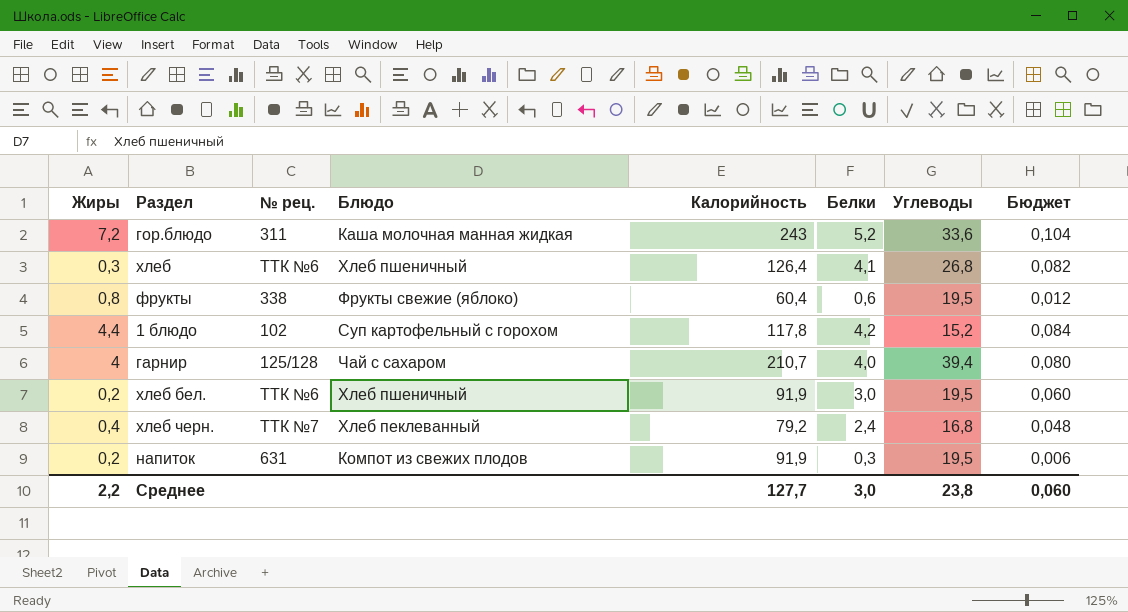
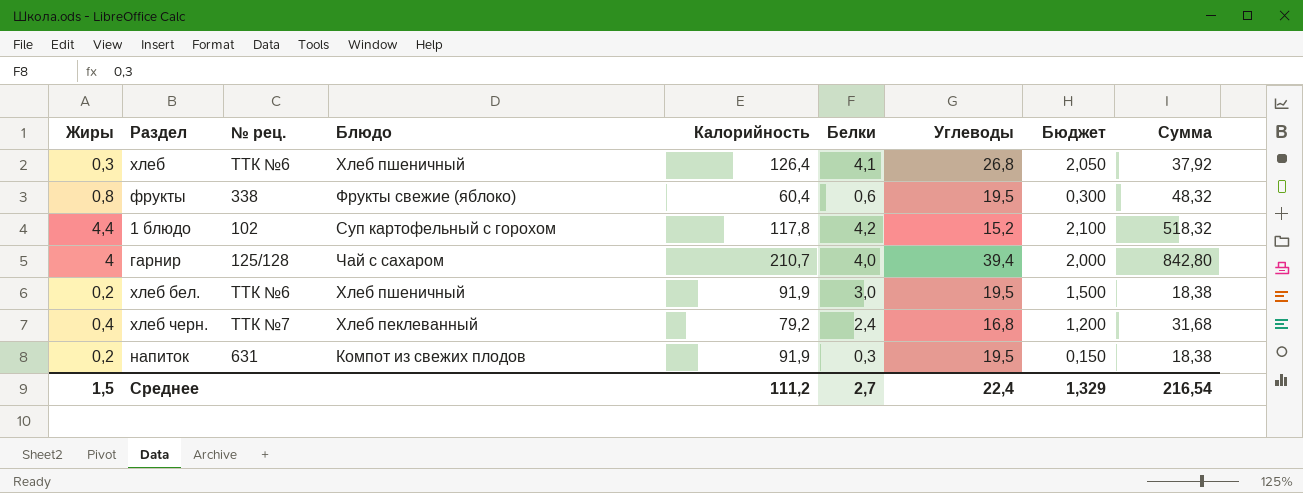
column Бюджет | formula: [Белки] * 0,02 -> [Белки] * 0,5
column Сумма | formula: none -> [Жиры] * [Калорийность]
row гор.блюдо: 7,2 | 311 | Каша молочная манная жидкая | 243 | 5,2 | 33,6 | 0,104 -> none
Среднее | Жиры: 2,2 -> 1,5
Среднее | Калорийность: 127,7 -> 111,2
Среднее | Белки: 3,0 -> 2,7
Среднее | Углеводы: 23,8 -> 22,4
Среднее | Бюджет: 0,060 -> 1,329

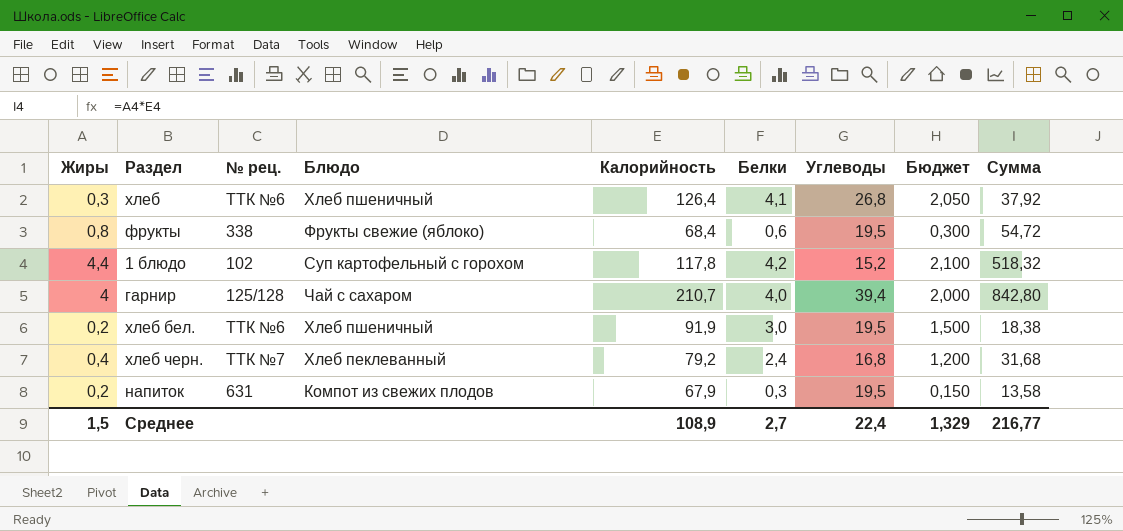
фрукты | Калорийность: 60,4 -> 68,4
фрукты | Сумма: 48,32 -> 54,72
напиток | Калорийность: 91,9 -> 67,9
напиток | Сумма: 18,38 -> 13,58
Среднее | Калорийность: 111,2 -> 108,9
Среднее | Сумма: 216,54 -> 216,77

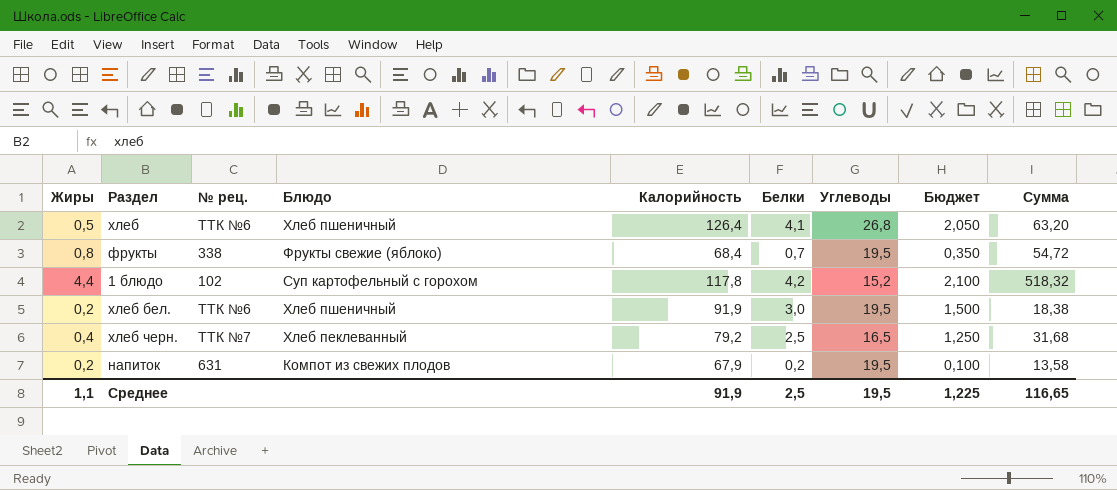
row гарнир: 4 | 125/128 | Чай с сахаром | 210,7 | 4,0 | 39,4 | 2,000 | 842,80 -> none
хлеб | Жиры: 0,3 -> 0,5
хлеб | Сумма: 37,92 -> 63,20
фрукты | Белки: 0,6 -> 0,7
фрукты | Бюджет: 0,300 -> 0,350
хлеб черн. | Белки: 2,4 -> 2,5
хлеб черн. | Углеводы: 16,8 -> 16,5
хлеб черн. | Бюджет: 1,200 -> 1,250
напиток | Белки: 0,3 -> 0,2
напиток | Бюджет: 0,150 -> 0,100
Среднее | Жиры: 1,5 -> 1,1
Среднее | Калорийность: 108,9 -> 91,9
Среднее | Белки: 2,7 -> 2,5
Среднее | Углеводы: 22,4 -> 19,5
Среднее | Бюджет: 1,329 -> 1,225
Среднее | Сумма: 216,77 -> 116,65

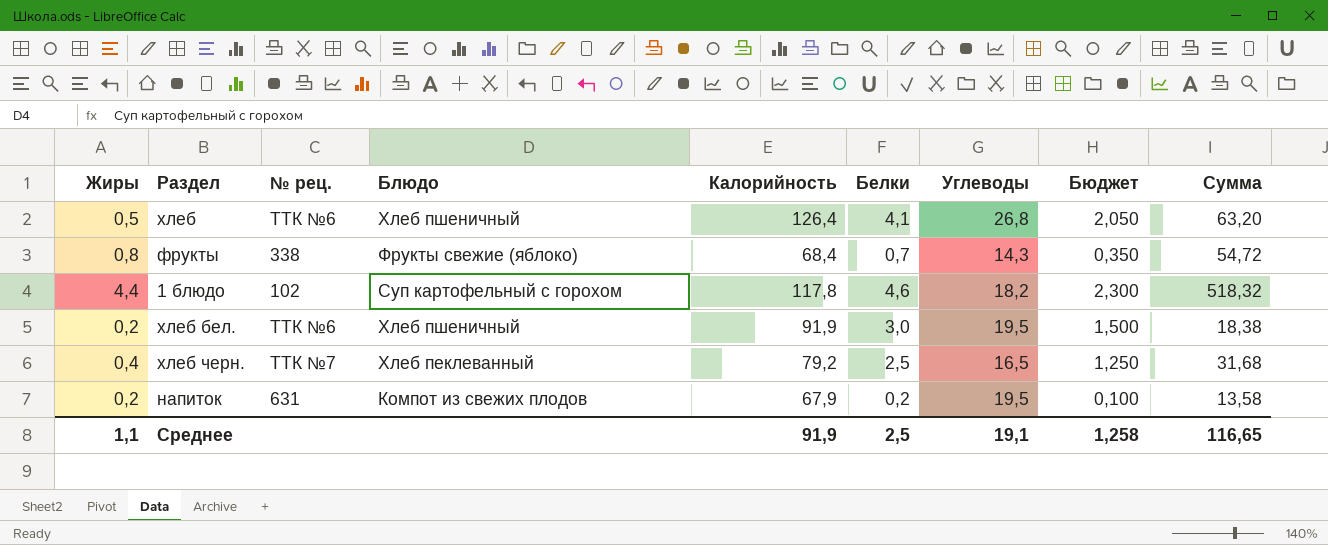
фрукты | Углеводы: 19,5 -> 14,3
1 блюдо | Белки: 4,2 -> 4,6
1 блюдо | Углеводы: 15,2 -> 18,2
1 блюдо | Бюджет: 2,100 -> 2,300
Среднее | Углеводы: 19,5 -> 19,1
Среднее | Бюджет: 1,225 -> 1,258

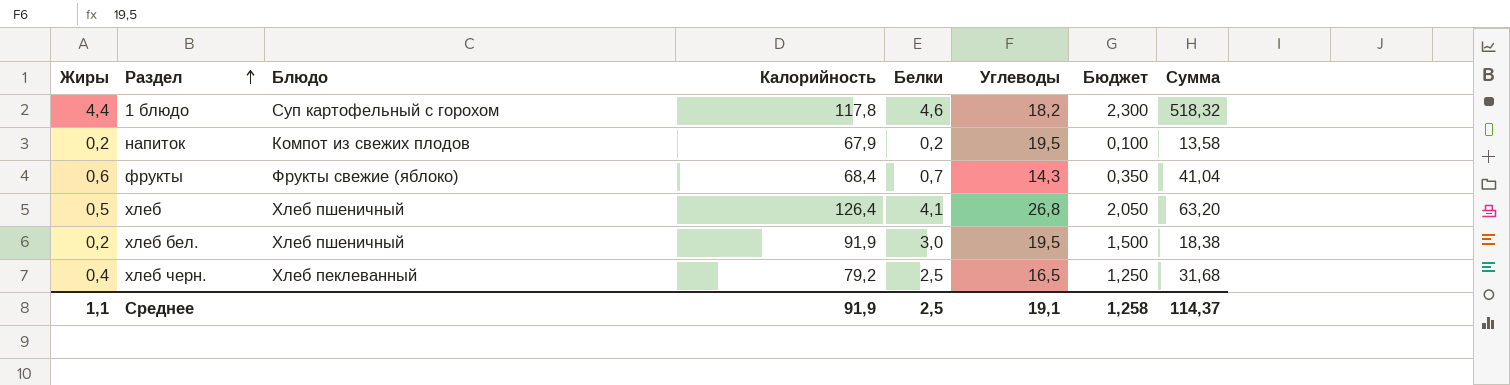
row order: none -> Раздел ascending
column № рец. | position: 3 -> none
фрукты | Жиры: 0,8 -> 0,6
фрукты | Сумма: 54,72 -> 41,04
Среднее | Сумма: 116,65 -> 114,37

